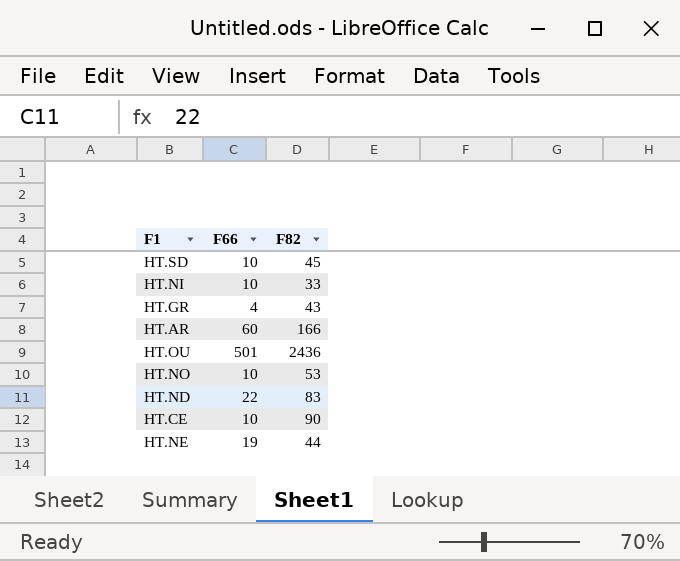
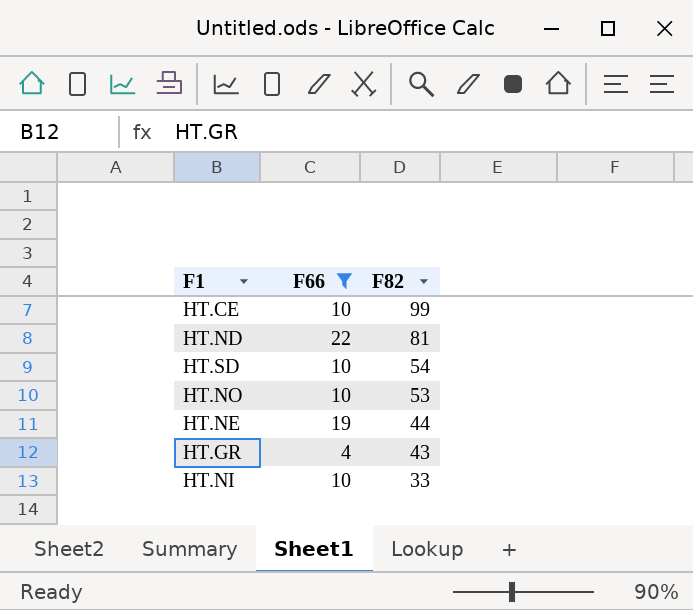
filter: none -> F66 <= 22
row order: none -> F82 descending
HT.CE | F82: 90 -> 99
HT.ND | F82: 83 -> 81
HT.SD | F82: 45 -> 54

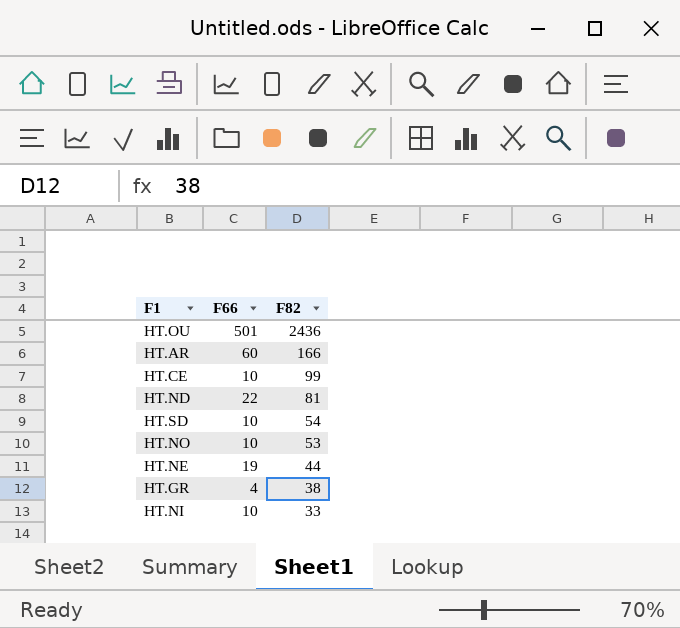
filter: F66 <= 22 -> none
HT.GR | F82: 43 -> 38

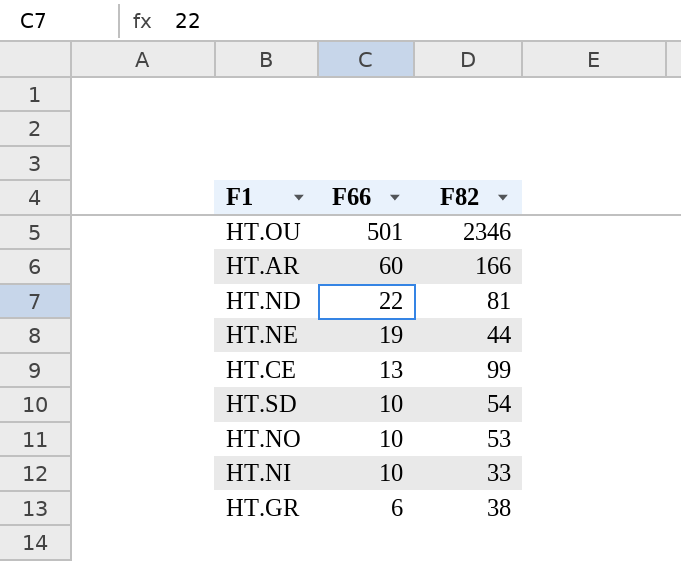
row order: F82 descending -> F66 descending
HT.OU | F82: 2436 -> 2346
HT.CE | F66: 10 -> 13
HT.GR | F66: 4 -> 6

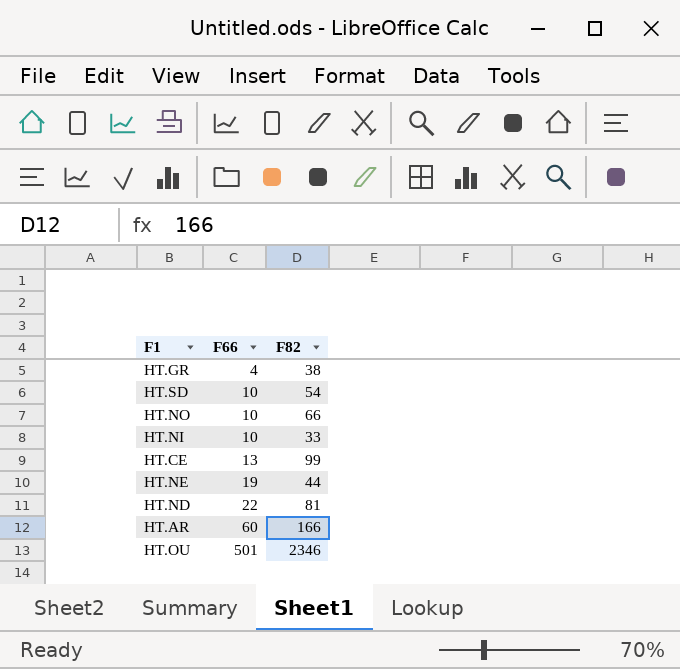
row order: F66 descending -> F66 ascending
HT.GR | F66: 6 -> 4
HT.NO | F82: 53 -> 66

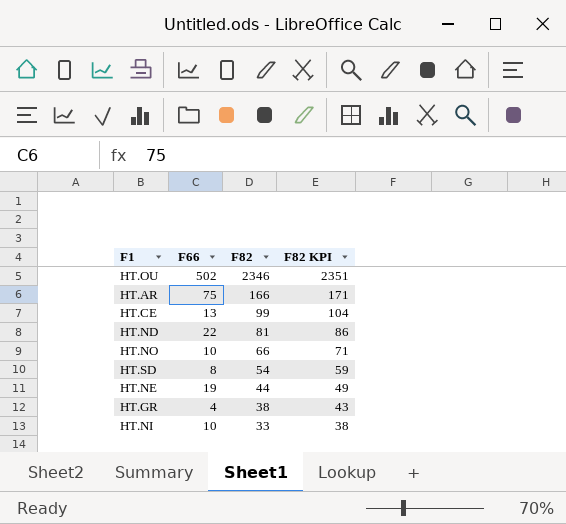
row order: F66 ascending -> F82 descending
column F82 KPI | formula: none -> [F82] + 5
HT.OU | F66: 501 -> 502
HT.AR | F66: 60 -> 75
HT.SD | F66: 10 -> 8

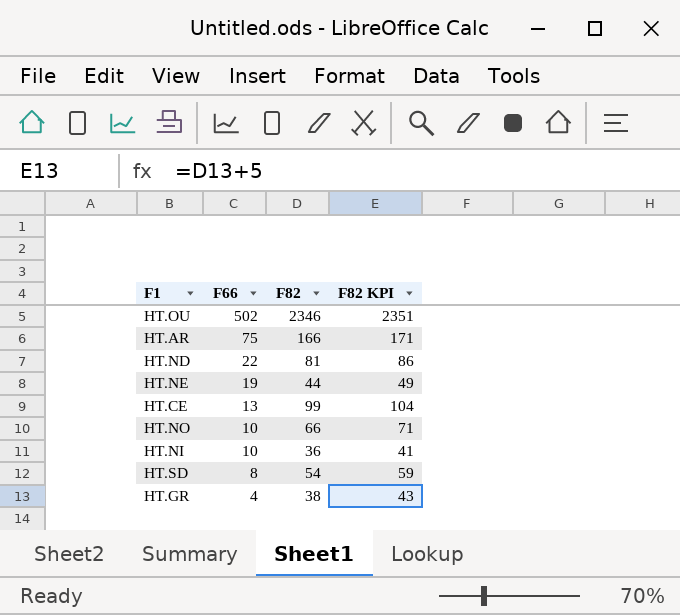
row order: F82 descending -> F66 descending
HT.NI | F82: 33 -> 36
HT.NI | F82 KPI: 38 -> 41

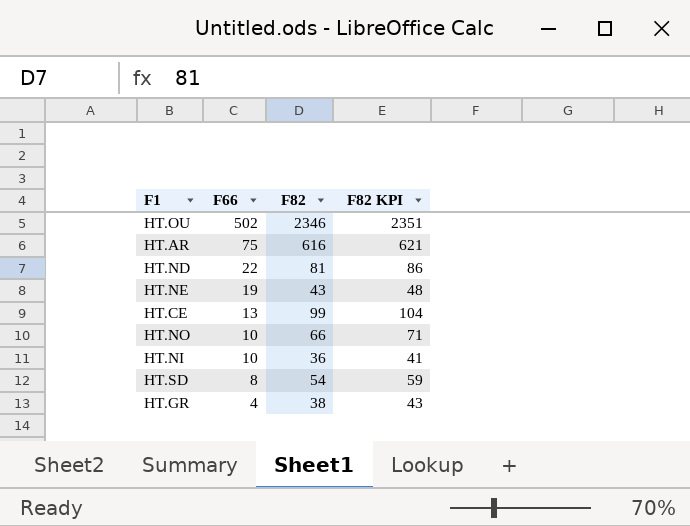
HT.AR | F82: 166 -> 616
HT.AR | F82 KPI: 171 -> 621
HT.NE | F82: 44 -> 43
HT.NE | F82 KPI: 49 -> 48

